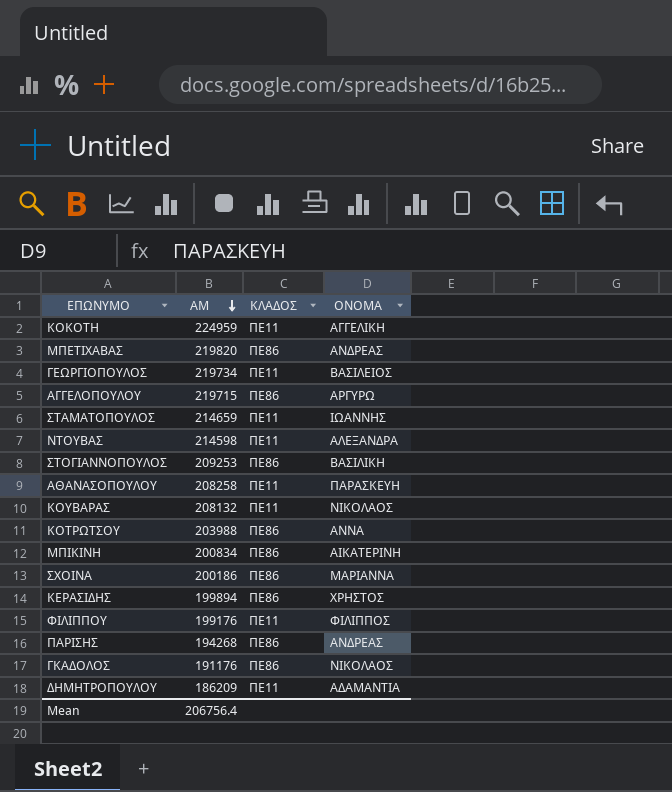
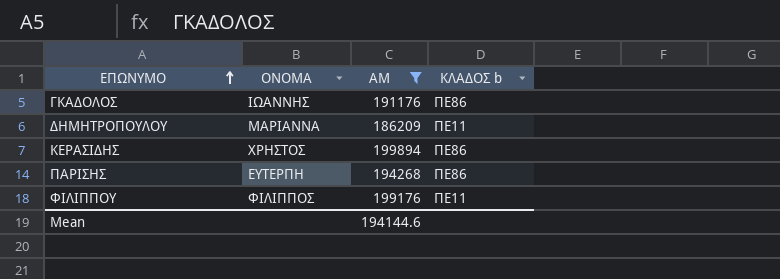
filter: none -> ΑΜ <= 199894
row order: ΑΜ descending -> ΕΠΩΝΥΜΟ ascending
column ΟΝΟΜΑ | position: 4 -> 2
column name: ΚΛΑΔΟΣ -> ΚΛΑΔΟΣ b
ΓΚΑΔΟΛΟΣ | ΟΝΟΜΑ: ΝΙΚΟΛΑΟΣ -> ΙΩΑΝΝΗΣ
ΔΗΜΗΤΡΟΠΟΥΛΟΥ | ΟΝΟΜΑ: ΑΔΑΜΑΝΤΙΑ -> ΜΑΡΙΑΝΝΑ
ΠΑΡΙΣΗΣ | ΟΝΟΜΑ: ΑΝΔΡΕΑΣ -> ΕΥΤΕΡΠΗ
Mean | ΑΜ: 206756.4 -> 194144.6

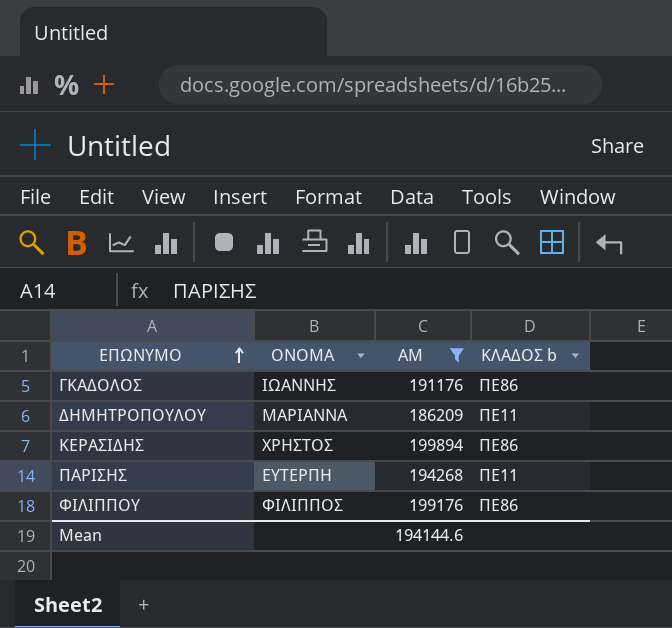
ΠΑΡΙΣΗΣ | ΚΛΑΔΟΣ b: ΠΕ86 -> ΠΕ11
ΦΙΛΙΠΠΟΥ | ΚΛΑΔΟΣ b: ΠΕ11 -> ΠΕ86

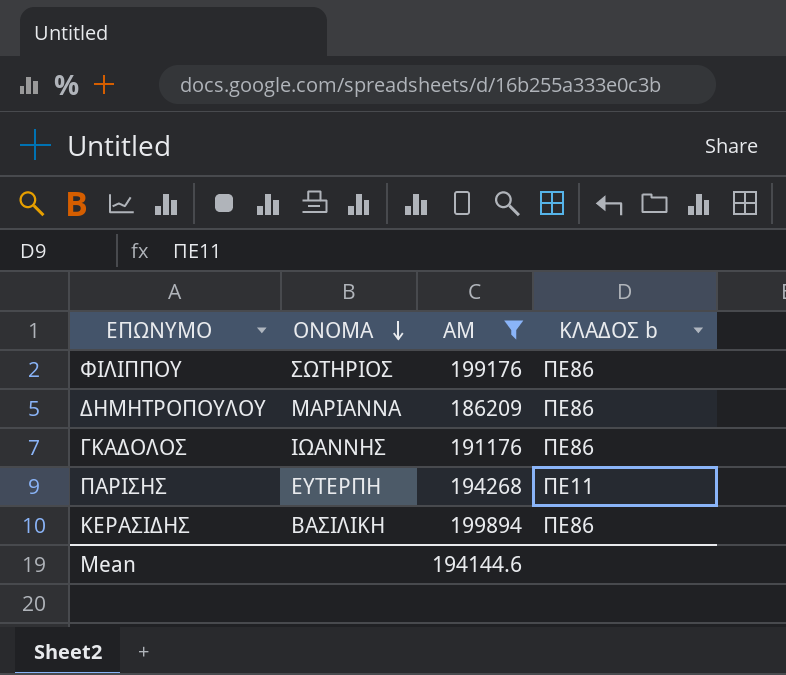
row order: ΕΠΩΝΥΜΟ ascending -> ΟΝΟΜΑ descending
ΦΙΛΙΠΠΟΥ | ΟΝΟΜΑ: ΦΙΛΙΠΠΟΣ -> ΣΩΤΗΡΙΟΣ
ΔΗΜΗΤΡΟΠΟΥΛΟΥ | ΚΛΑΔΟΣ b: ΠΕ11 -> ΠΕ86
ΚΕΡΑΣΙΔΗΣ | ΟΝΟΜΑ: ΧΡΗΣΤΟΣ -> ΒΑΣΙΛΙΚΗ

